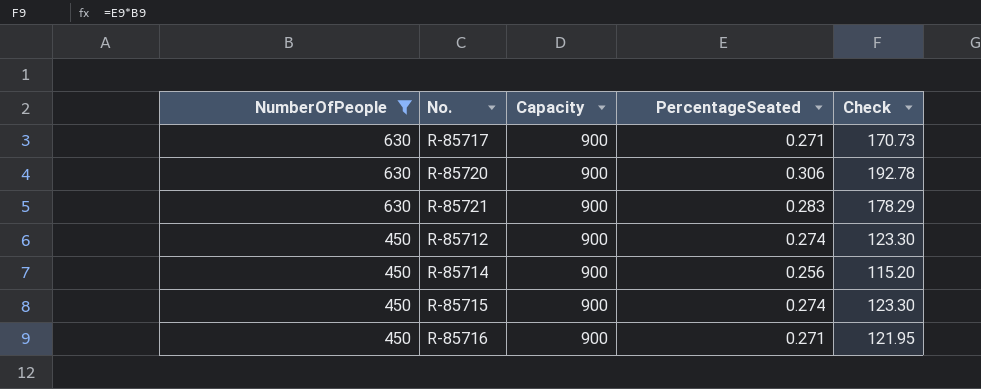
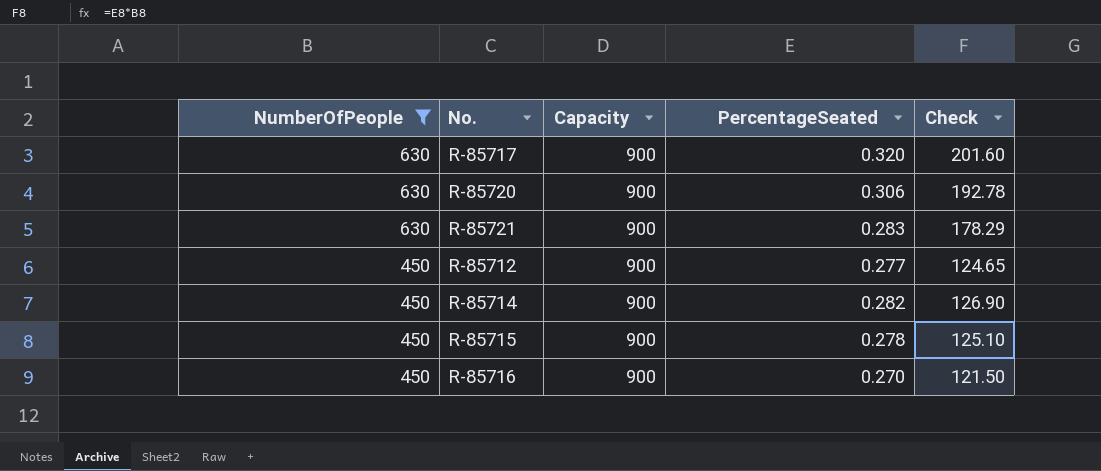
R-85717 | PercentageSeated: 0.271 -> 0.320
R-85717 | Check: 170.73 -> 201.60
R-85712 | PercentageSeated: 0.274 -> 0.277
R-85712 | Check: 123.30 -> 124.65
R-85714 | PercentageSeated: 0.256 -> 0.282
R-85714 | Check: 115.20 -> 126.90
R-85715 | PercentageSeated: 0.274 -> 0.278
R-85715 | Check: 123.30 -> 125.10
R-85716 | PercentageSeated: 0.271 -> 0.270
R-85716 | Check: 121.95 -> 121.50

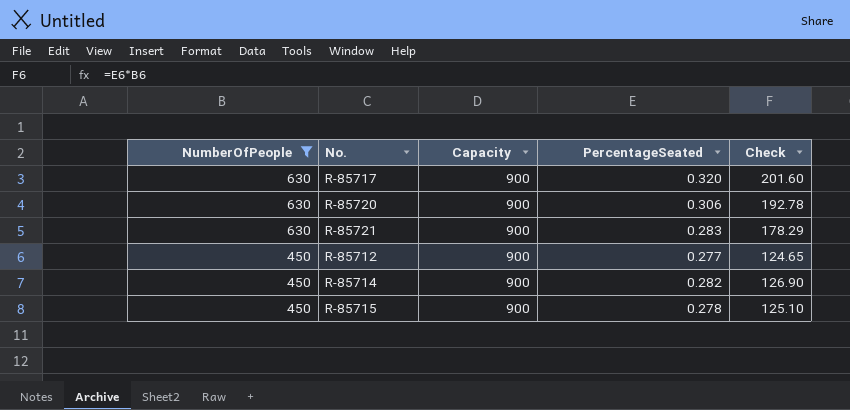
row R-85716: 450 | 900 | 0.270 | 121.50 -> none

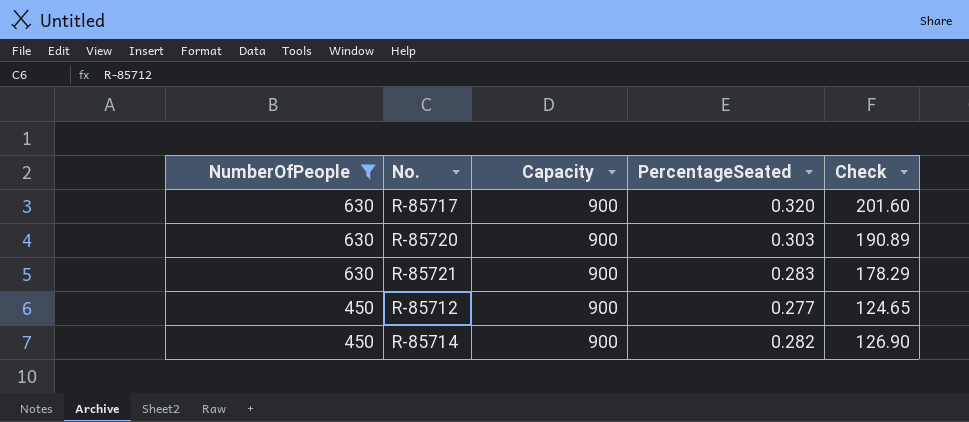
row R-85715: 450 | 900 | 0.278 | 125.10 -> none
R-85720 | PercentageSeated: 0.306 -> 0.303
R-85720 | Check: 192.78 -> 190.89

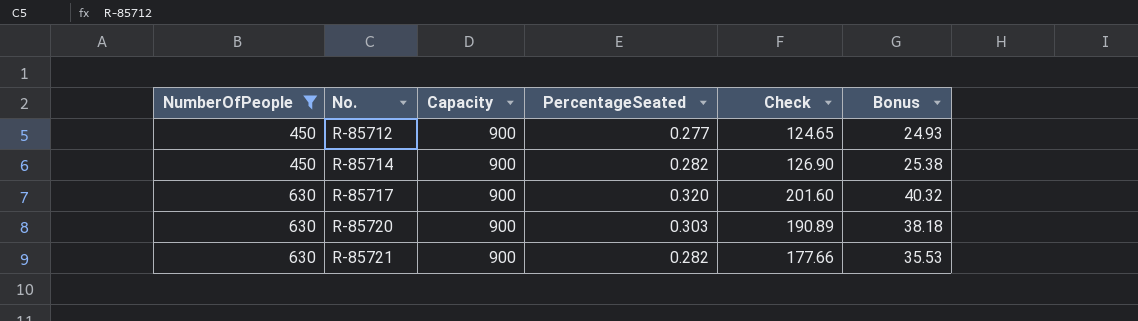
row order: NumberOfPeople descending -> NumberOfPeople ascending
column Bonus | formula: none -> [Check] * 0.2
R-85721 | PercentageSeated: 0.283 -> 0.282
R-85721 | Check: 178.29 -> 177.66

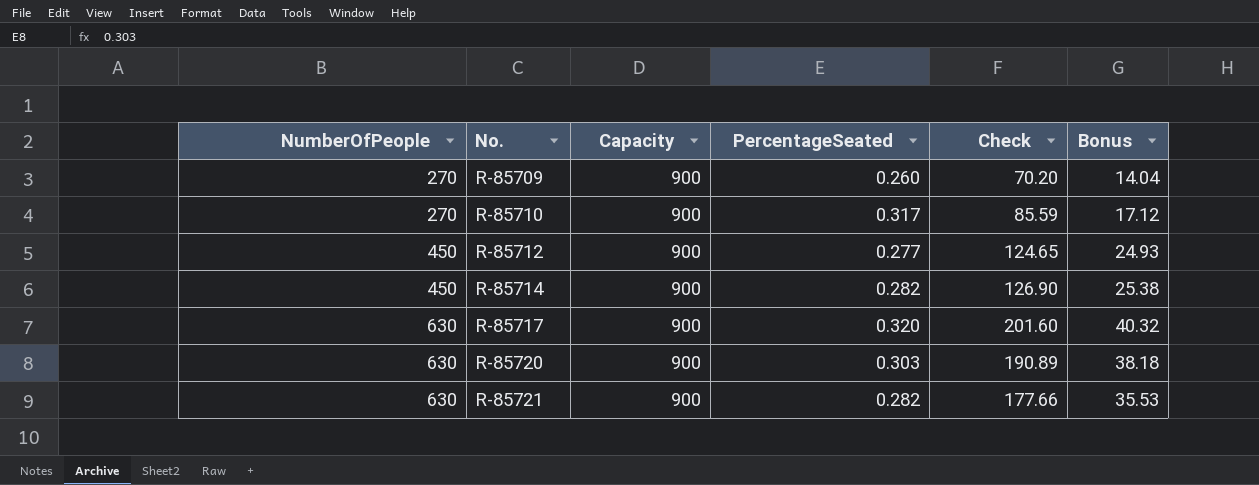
filter: NumberOfPeople != 270 -> none

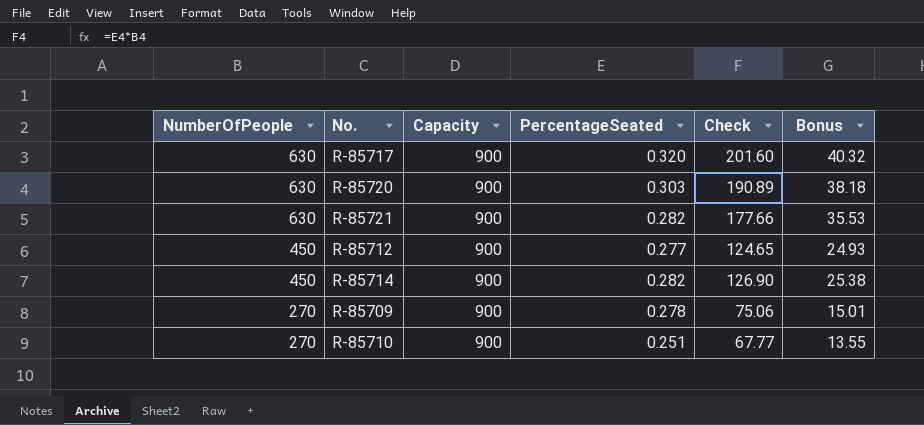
row order: NumberOfPeople ascending -> NumberOfPeople descending
R-85709 | PercentageSeated: 0.260 -> 0.278
R-85709 | Check: 70.20 -> 75.06
R-85709 | Bonus: 14.04 -> 15.01
R-85710 | PercentageSeated: 0.317 -> 0.251
R-85710 | Check: 85.59 -> 67.77
R-85710 | Bonus: 17.12 -> 13.55

